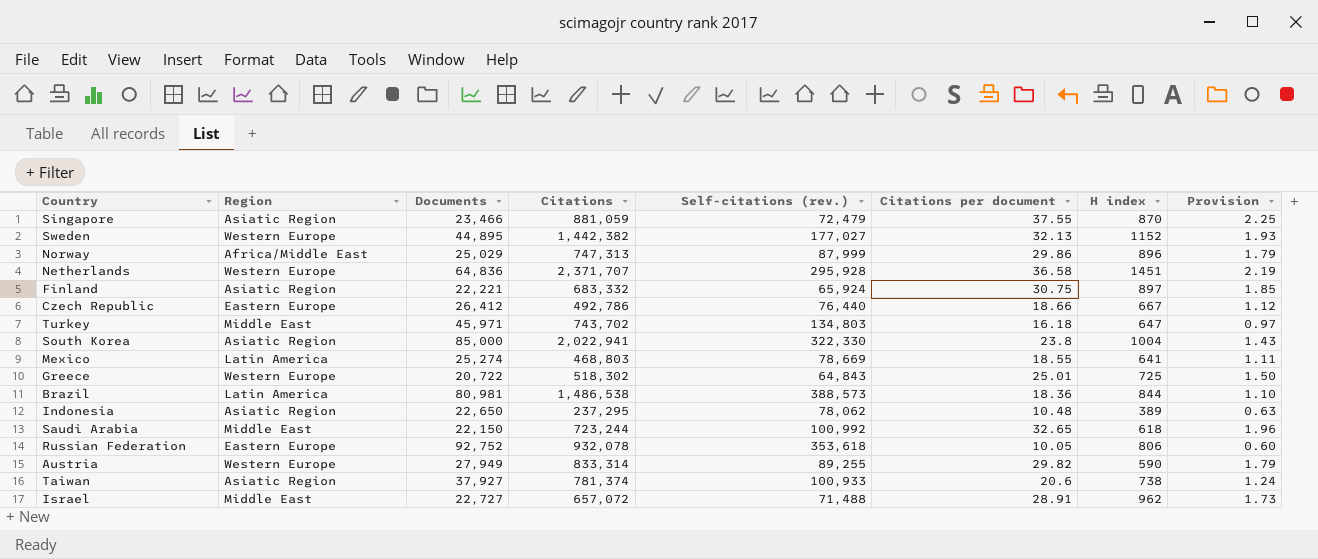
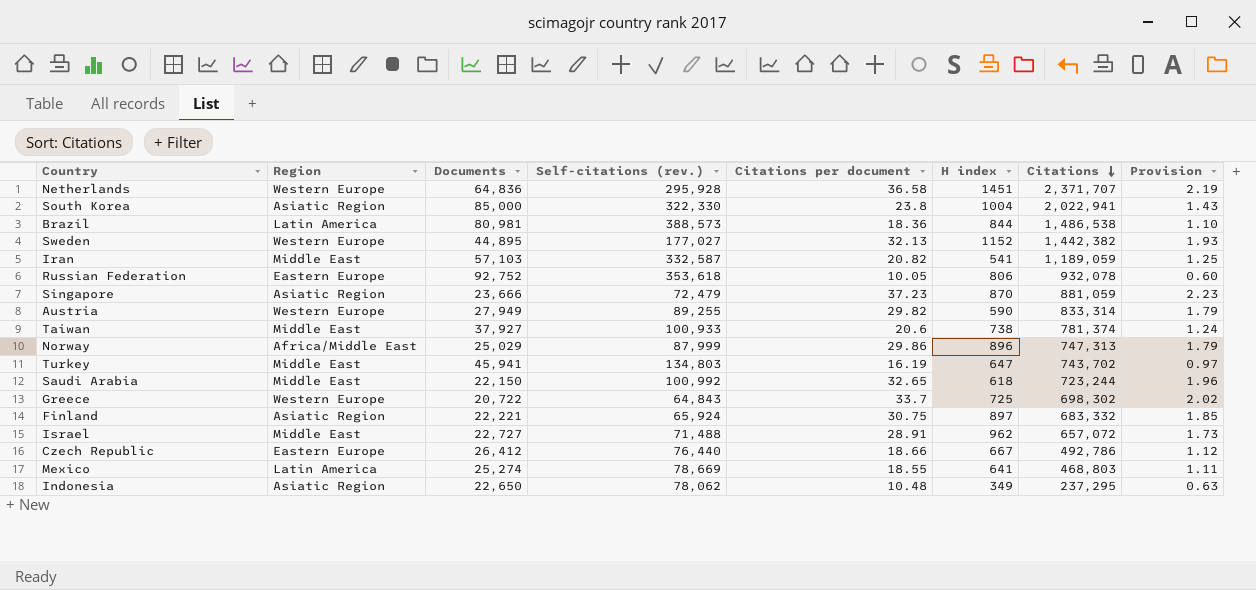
row order: none -> Citations descending
column Citations | position: 4 -> 7
row Iran: none -> Middle East | 57,103 | 332,587 | 20.82 | 541 | 1,189,059 | 1.25
Singapore | Documents: 23,466 -> 23,666
Singapore | Citations per document: 37.55 -> 37.23
Singapore | Provision: 2.25 -> 2.23
Taiwan | Region: Asiatic Region -> Middle East
Turkey | Documents: 45,971 -> 45,941
Turkey | Citations per document: 16.18 -> 16.19
Greece | Citations per document: 25.01 -> 33.7
Greece | Citations: 518,302 -> 698,302
Greece | Provision: 1.50 -> 2.02
Indonesia | H index: 389 -> 349

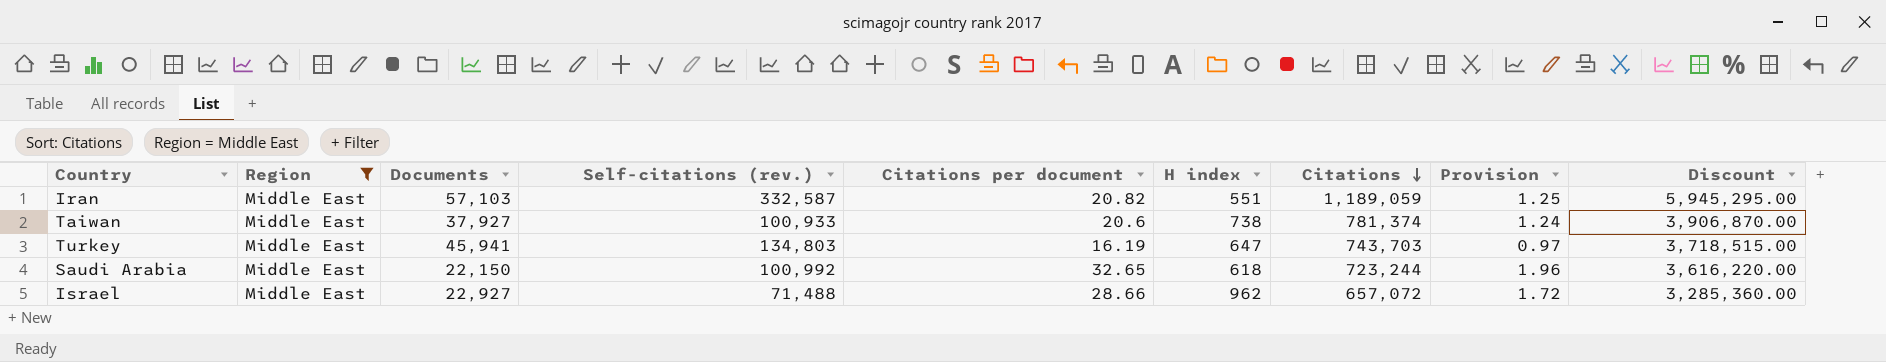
filter: none -> Region = Middle East
column Discount | formula: none -> [Citations] * 5
Iran | H index: 541 -> 551
Turkey | Citations: 743,702 -> 743,703
Israel | Documents: 22,727 -> 22,927
Israel | Citations per document: 28.91 -> 28.66
Israel | Provision: 1.73 -> 1.72

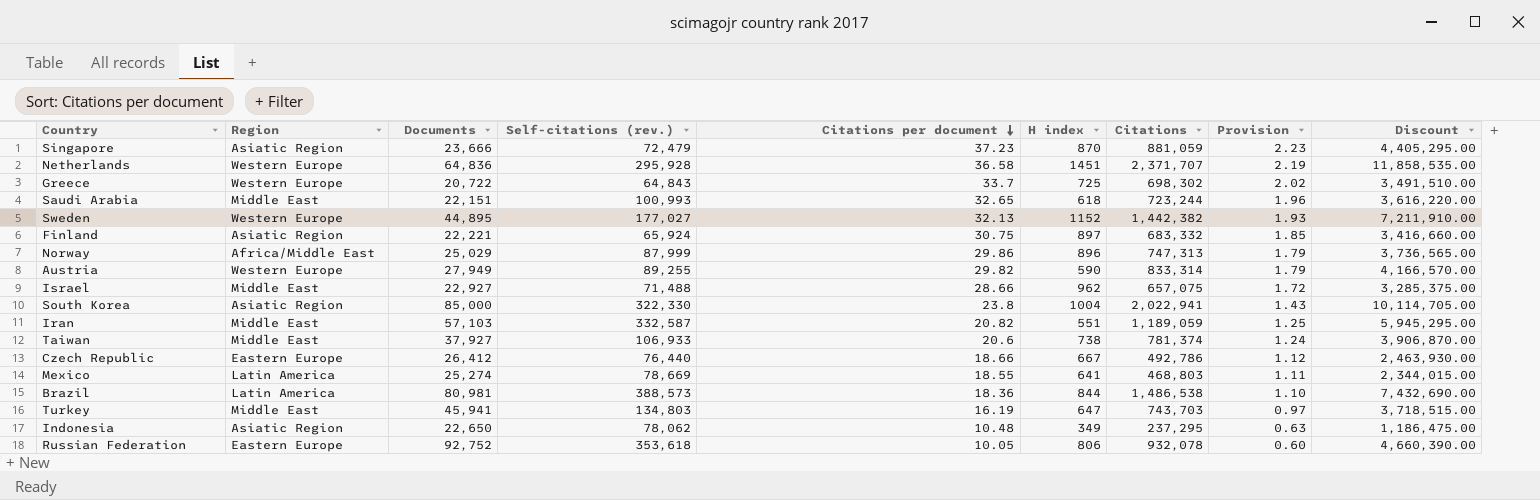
filter: Region = Middle East -> none
row order: Citations descending -> Citations per document descending
Saudi Arabia | Documents: 22,150 -> 22,151
Saudi Arabia | Self-citations (rev.): 100,992 -> 100,993
Israel | Citations: 657,072 -> 657,075
Israel | Discount: 3,285,360.00 -> 3,285,375.00
Taiwan | Self-citations (rev.): 100,933 -> 106,933

